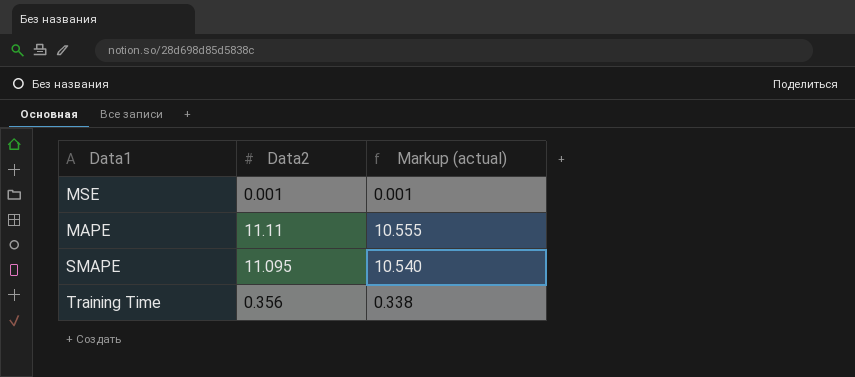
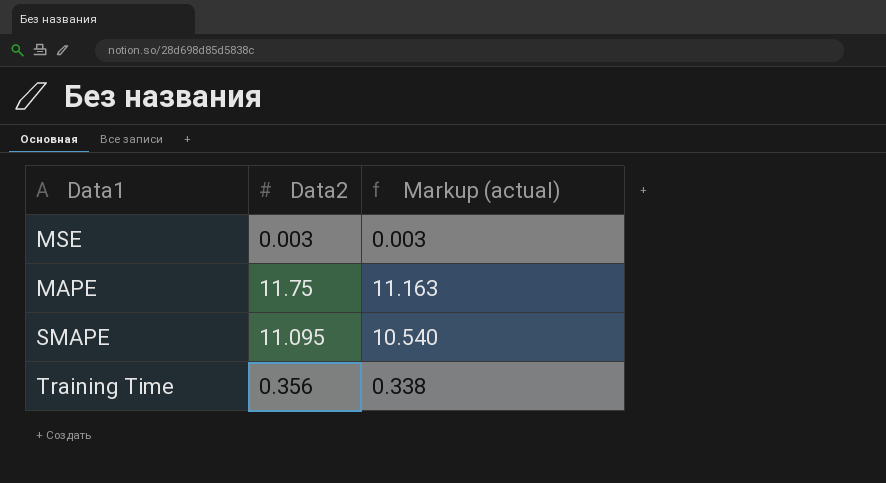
MSE | Data2: 0.001 -> 0.003
MSE | Markup (actual): 0.001 -> 0.003
MAPE | Data2: 11.11 -> 11.75
MAPE | Markup (actual): 10.555 -> 11.163

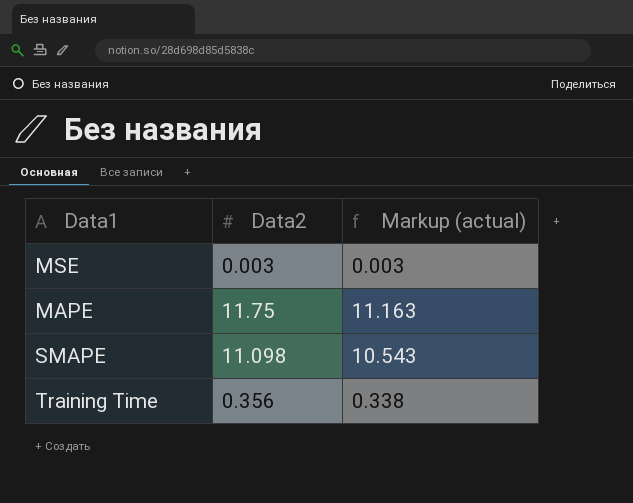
SMAPE | Data2: 11.095 -> 11.098
SMAPE | Markup (actual): 10.540 -> 10.543

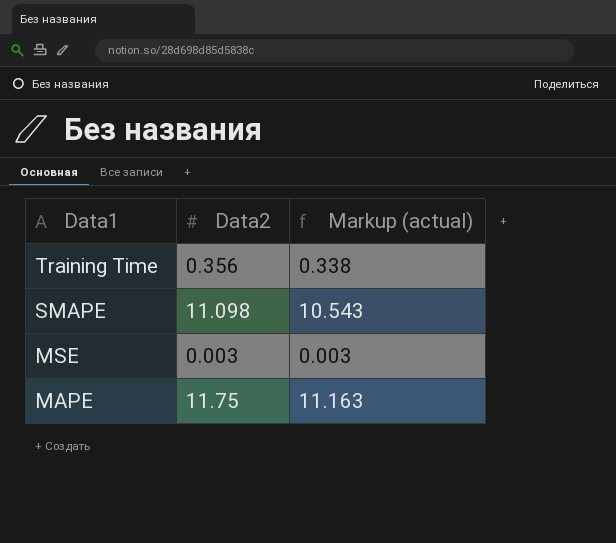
row order: none -> Data1 descending

